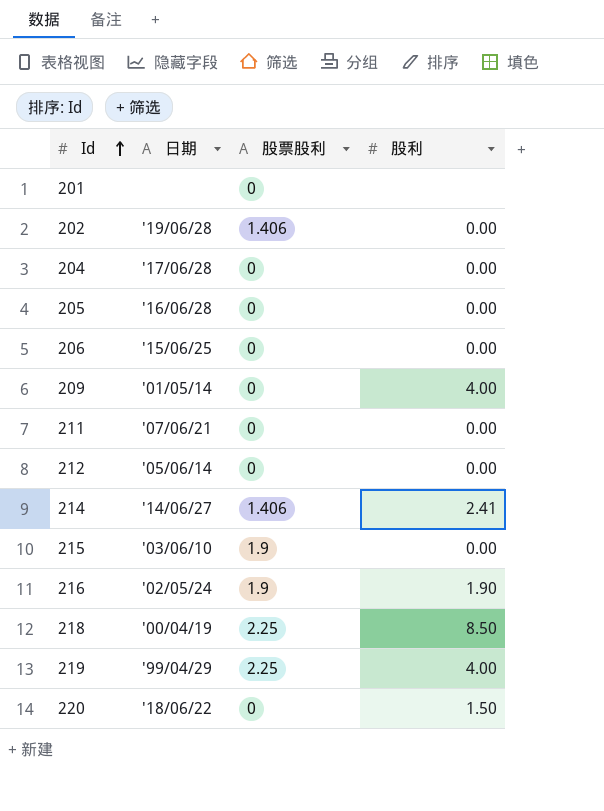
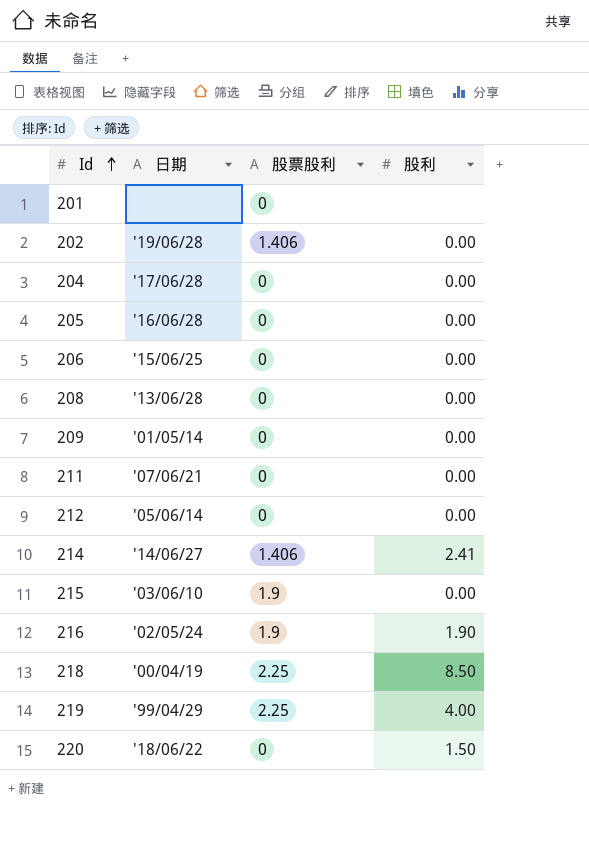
row 208: none -> '13/06/28 | 0 | 0.00
209 | 股利: 4.00 -> 0.00

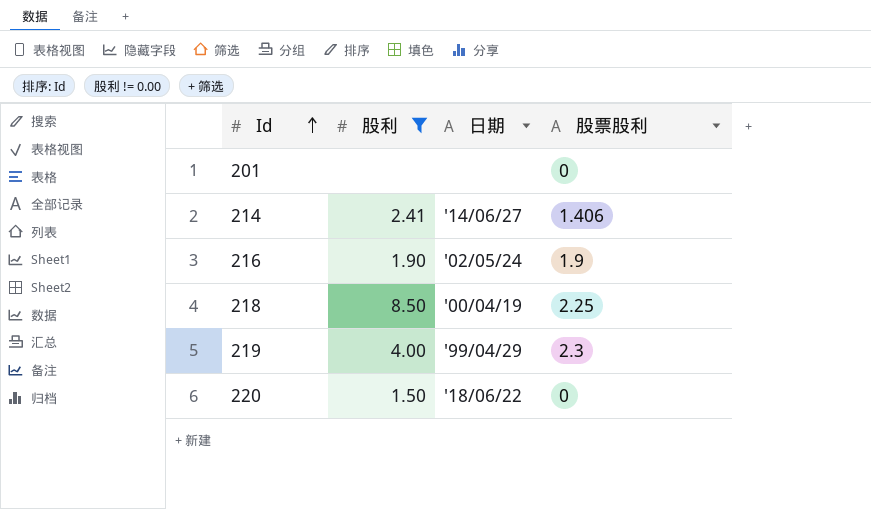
filter: none -> 股利 != 0.00
column 股利 | position: 4 -> 2
219 | 股票股利: 2.25 -> 2.3

